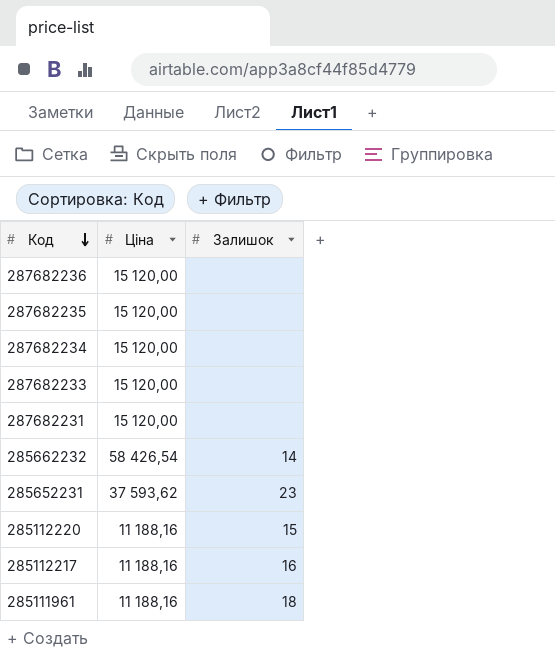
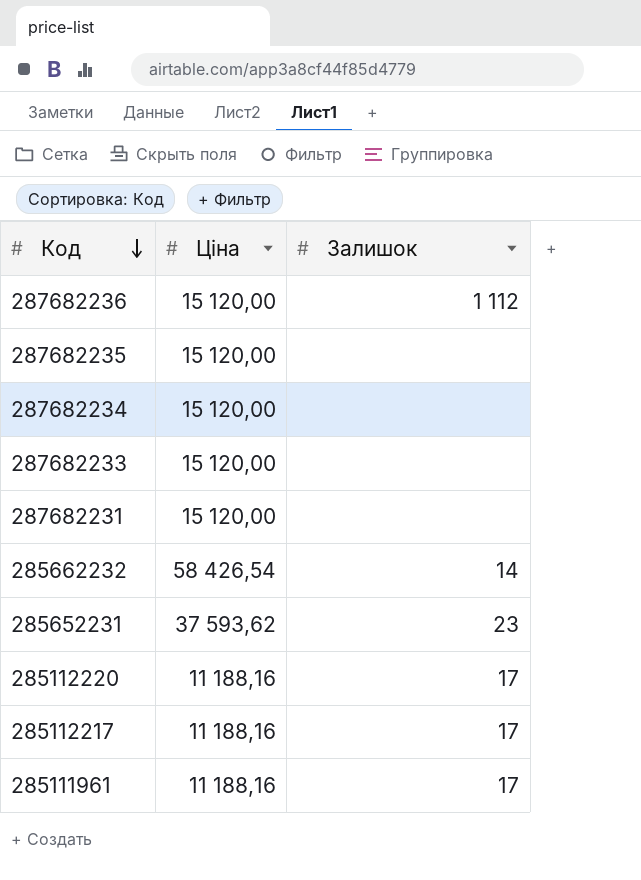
287682236 | Залишок: none -> 1 112
285112220 | Залишок: 15 -> 17
285112217 | Залишок: 16 -> 17
285111961 | Залишок: 18 -> 17

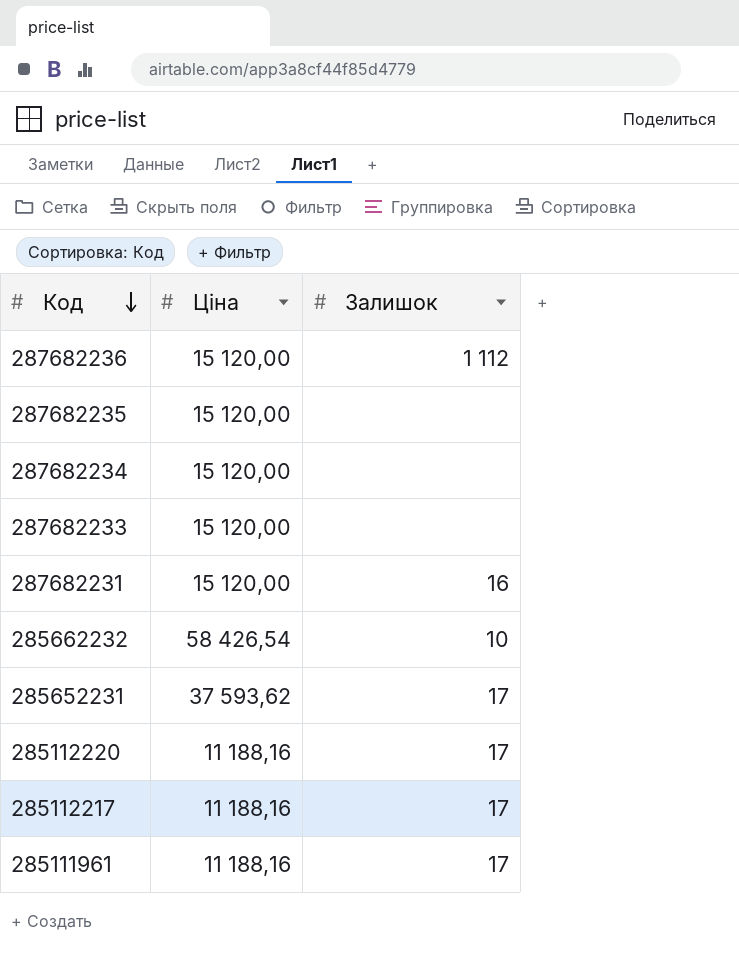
287682231 | Залишок: none -> 16
285662232 | Залишок: 14 -> 10
285652231 | Залишок: 23 -> 17

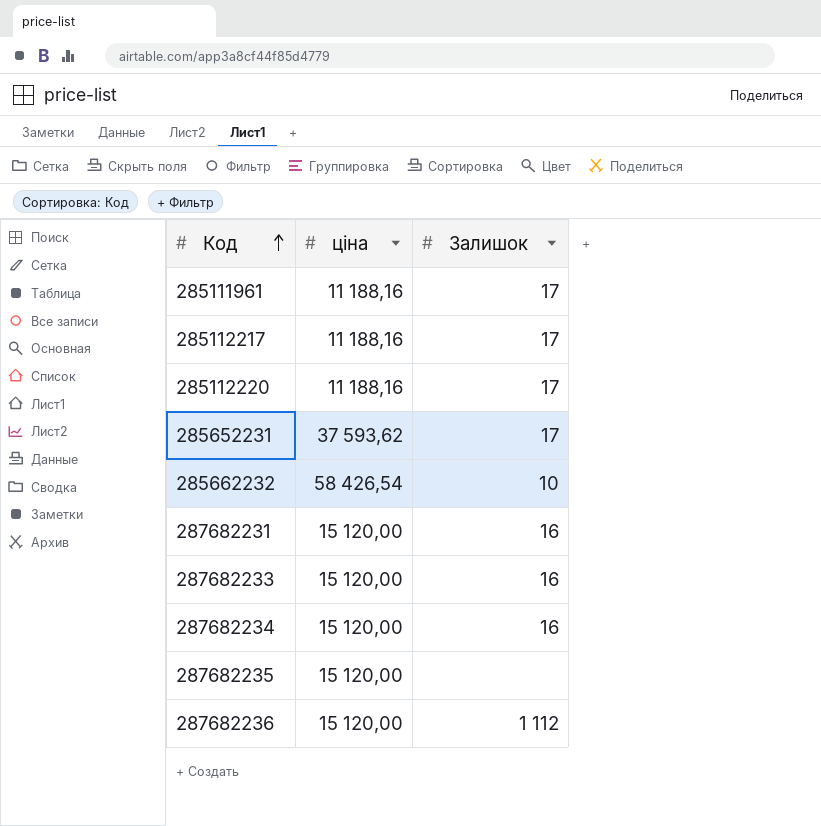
row order: Код descending -> Код ascending
column name: Ціна -> ціна
287682233 | Залишок: none -> 16
287682234 | Залишок: none -> 16

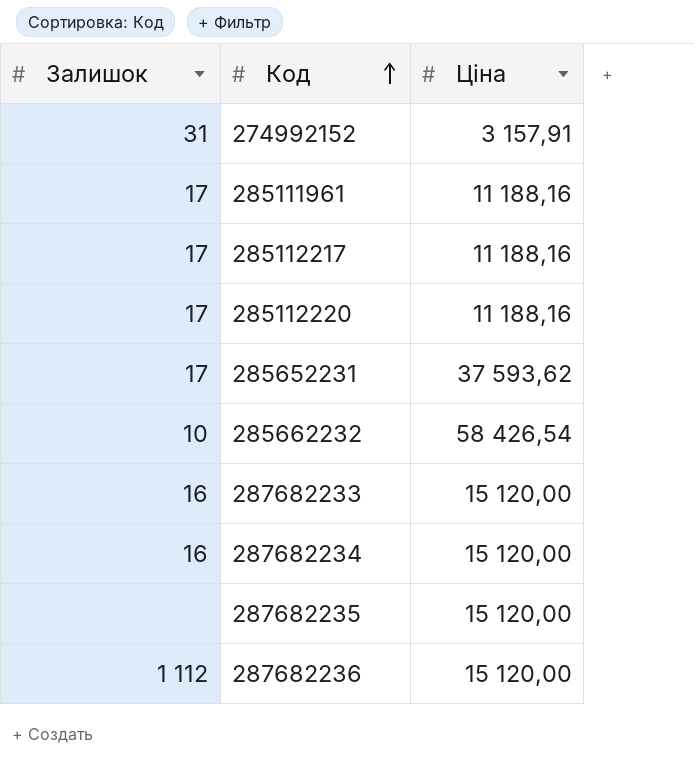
column Залишок | position: 3 -> 1
column name: ціна -> Ціна
row 287682231: 15 120,00 | 16 -> none
row 274992152: none -> 31 | 3 157,91

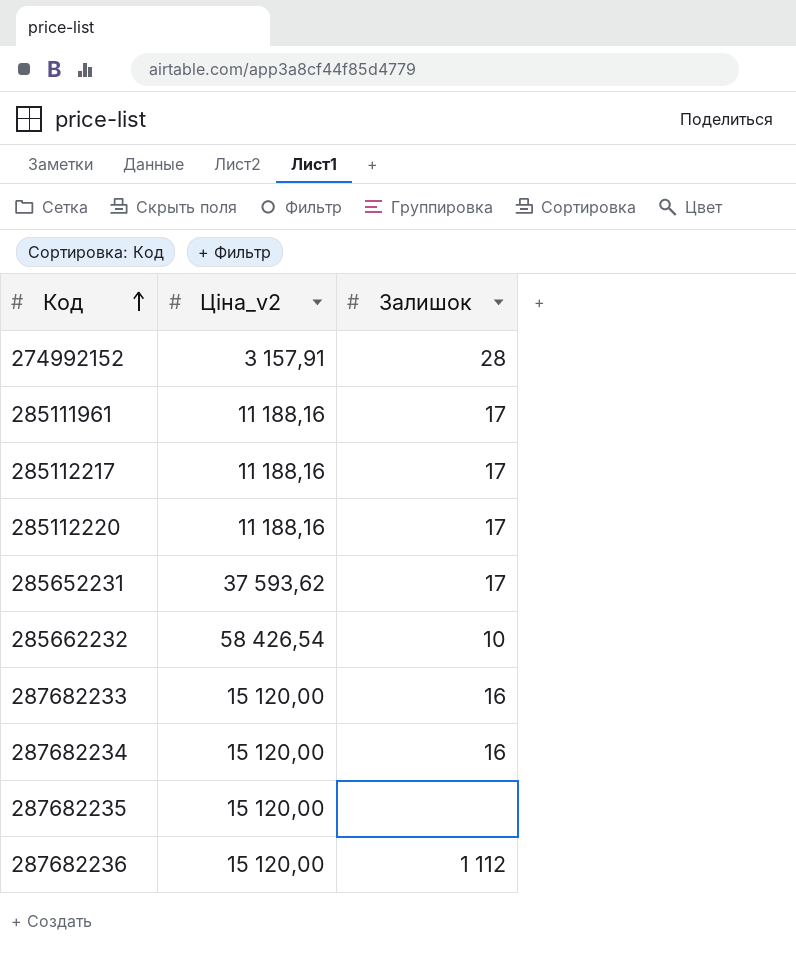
column name: Ціна -> Ціна_v2
column Залишок | position: 1 -> 3
274992152 | Залишок: 31 -> 28

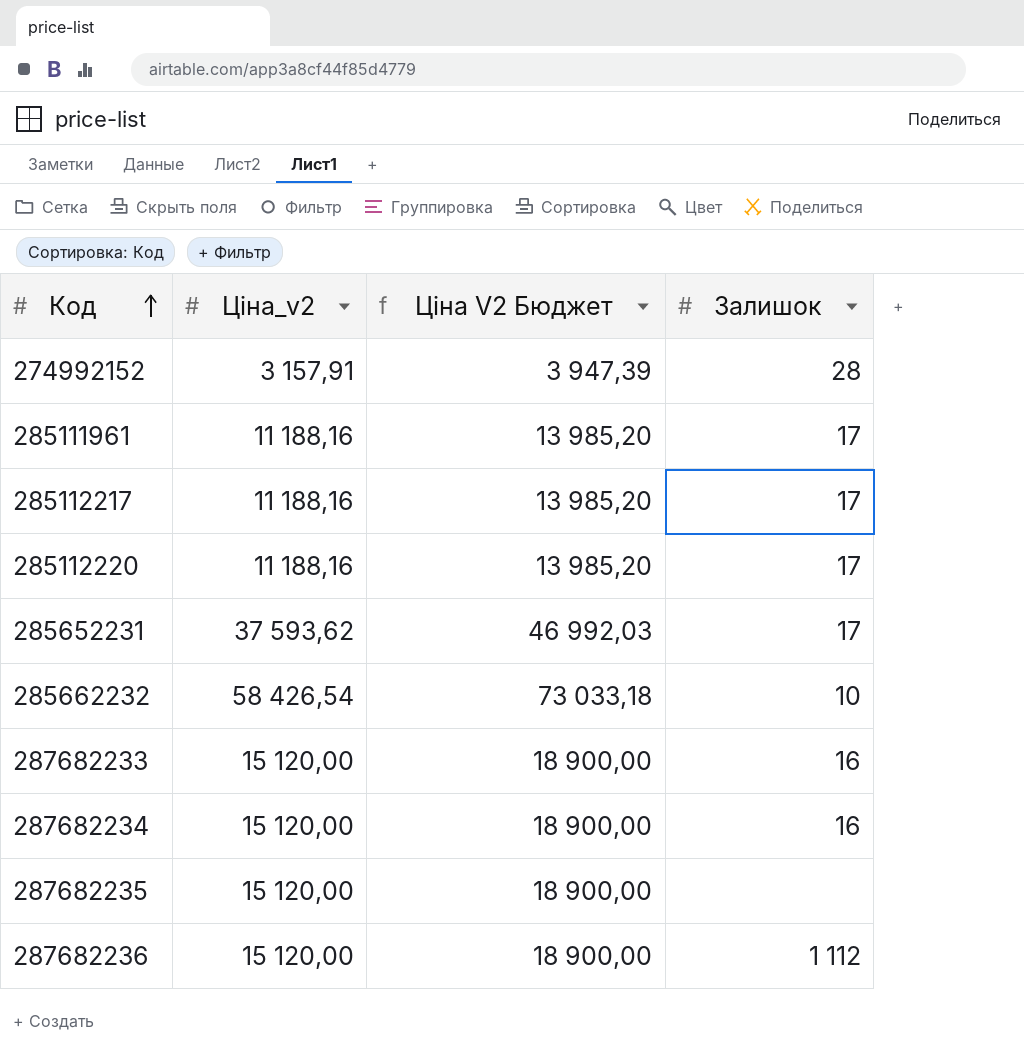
column Ціна V2 Бюджет | formula: none -> [Ціна_v2] * 1,25

